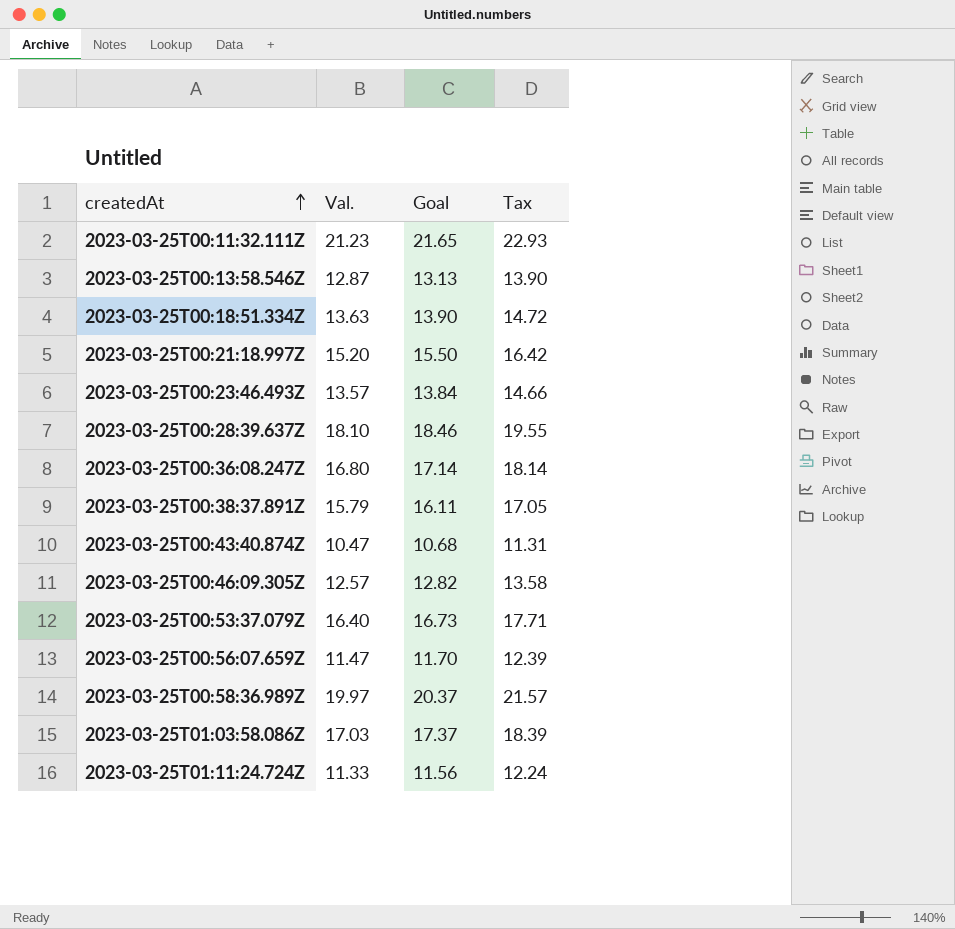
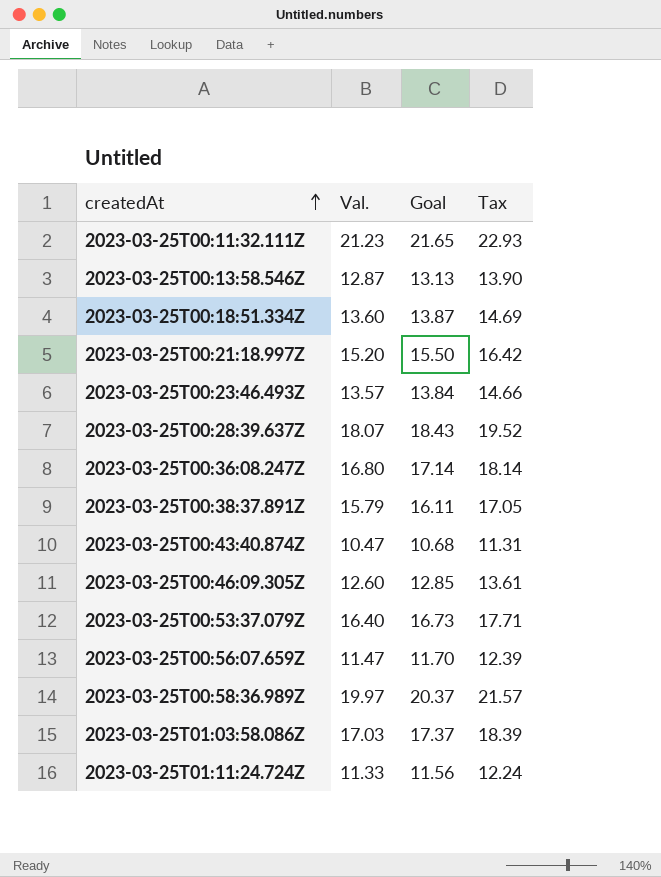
2023-03-25T00:18:51.334Z | Val.: 13.63 -> 13.60
2023-03-25T00:18:51.334Z | Goal: 13.90 -> 13.87
2023-03-25T00:18:51.334Z | Tax: 14.72 -> 14.69
2023-03-25T00:28:39.637Z | Val.: 18.10 -> 18.07
2023-03-25T00:28:39.637Z | Goal: 18.46 -> 18.43
2023-03-25T00:28:39.637Z | Tax: 19.55 -> 19.52
2023-03-25T00:46:09.305Z | Val.: 12.57 -> 12.60
2023-03-25T00:46:09.305Z | Goal: 12.82 -> 12.85
2023-03-25T00:46:09.305Z | Tax: 13.58 -> 13.61

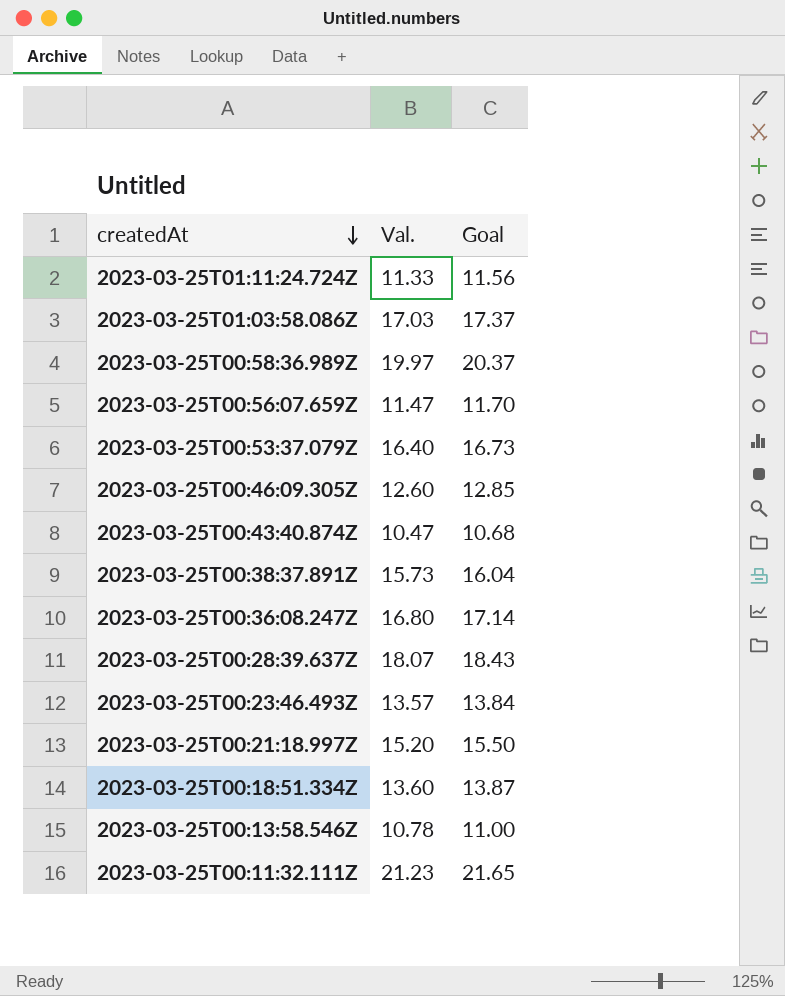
row order: createdAt ascending -> createdAt descending
column Tax | formula: [Val.] * 1.08 -> none
2023-03-25T00:38:37.891Z | Val.: 15.79 -> 15.73
2023-03-25T00:38:37.891Z | Goal: 16.11 -> 16.04
2023-03-25T00:13:58.546Z | Val.: 12.87 -> 10.78
2023-03-25T00:13:58.546Z | Goal: 13.13 -> 11.00

